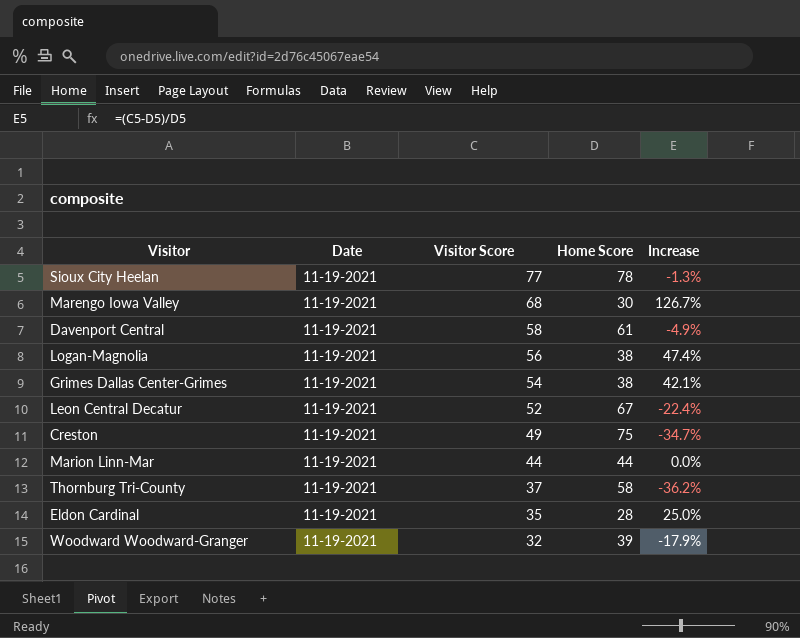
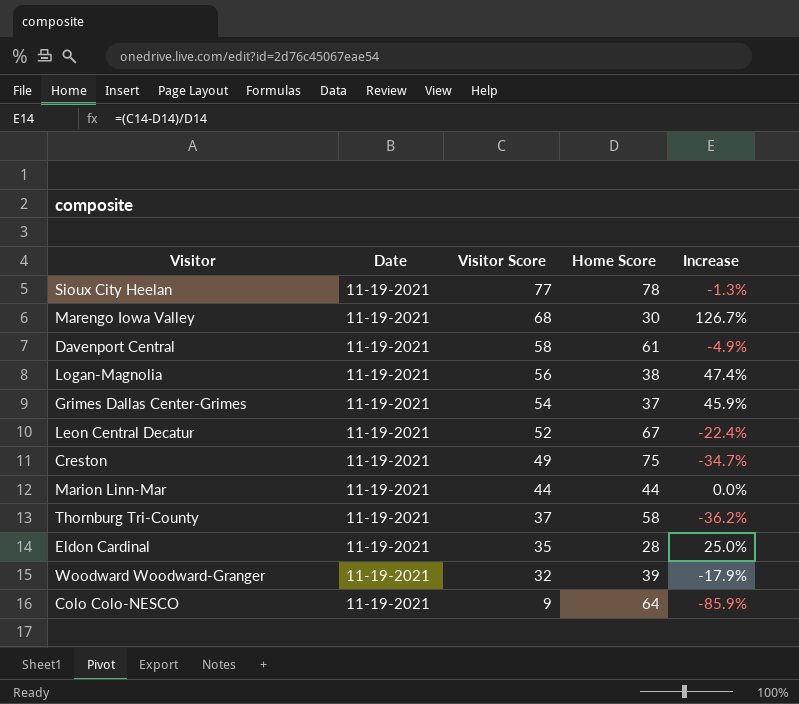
Grimes Dallas Center-Grimes | Home Score: 38 -> 37
Grimes Dallas Center-Grimes | Increase: 42.1% -> 45.9%
row Colo Colo-NESCO: none -> 11-19-2021 | 9 | 64 | -85.9%

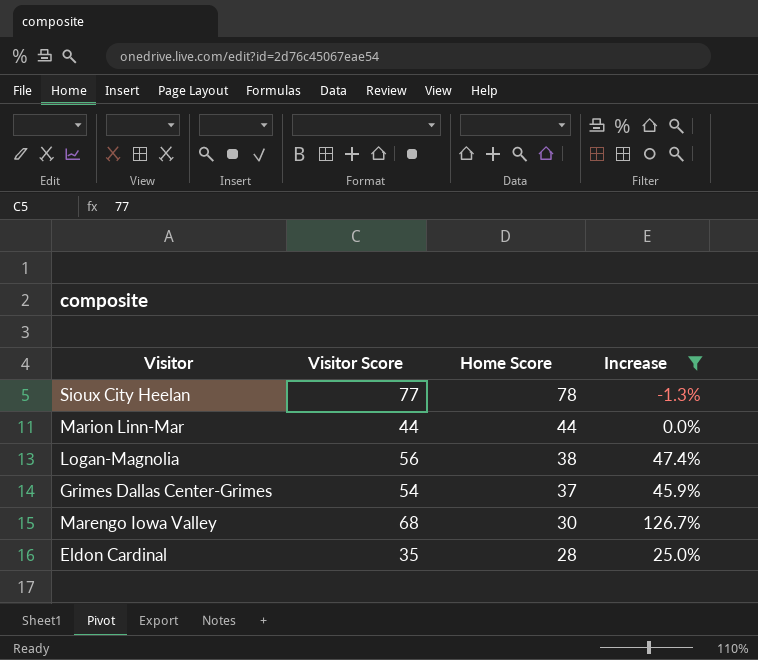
filter: none -> Increase >= -1.3%
row order: Visitor Score descending -> Home Score descending
column Date | position: 2 -> none

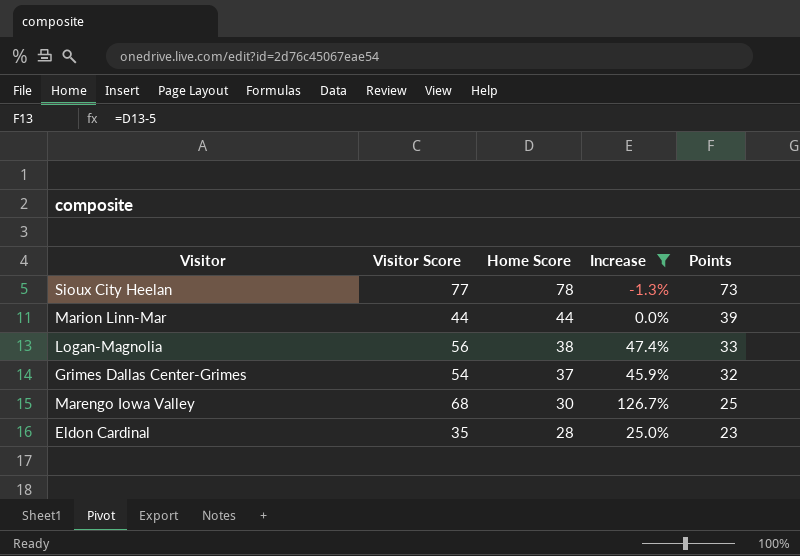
column Points | formula: none -> [Home Score] - 5

